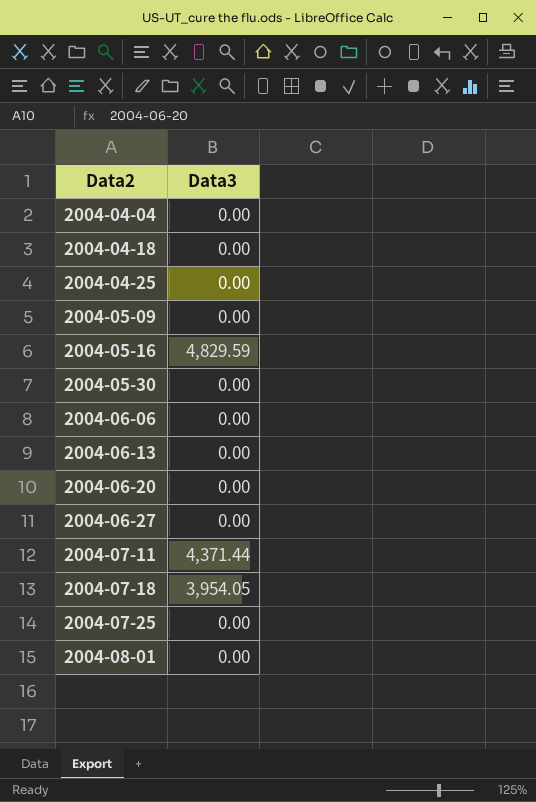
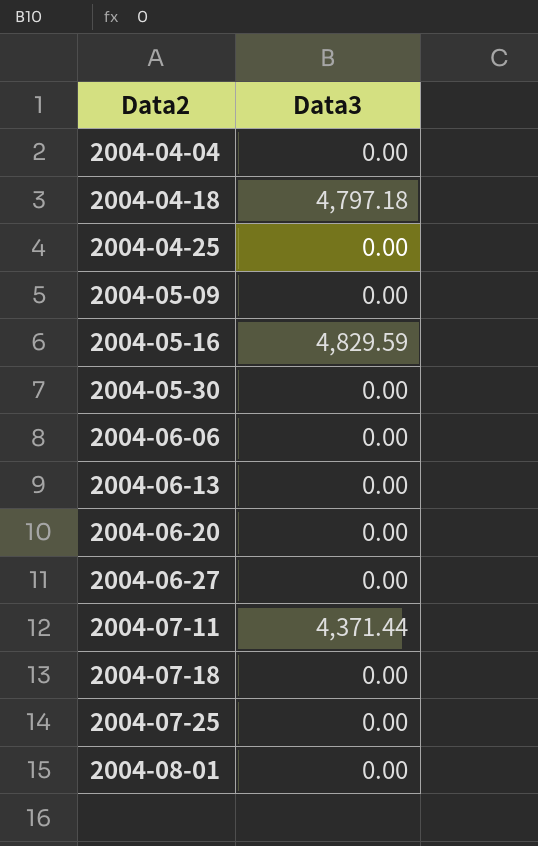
2004-04-18 | Data3: 0.00 -> 4,797.18
2004-07-18 | Data3: 3,954.05 -> 0.00

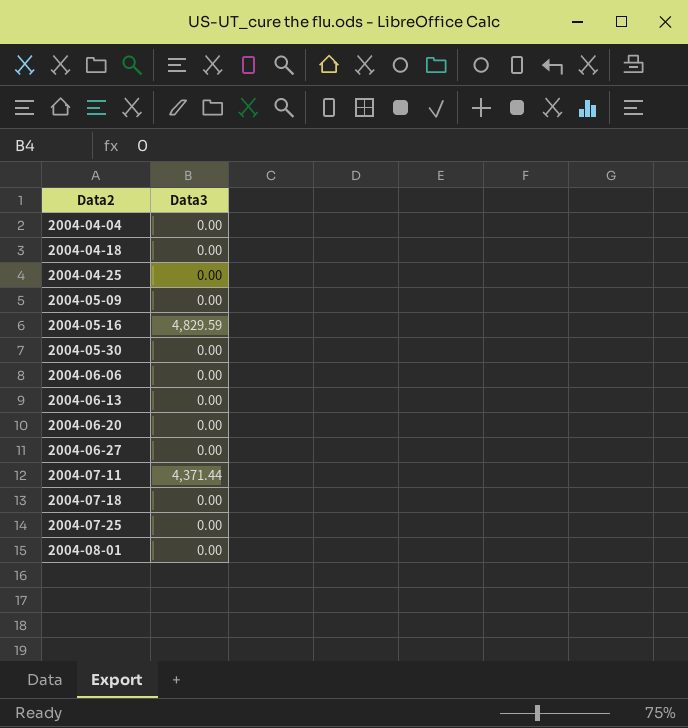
2004-04-18 | Data3: 4,797.18 -> 0.00

